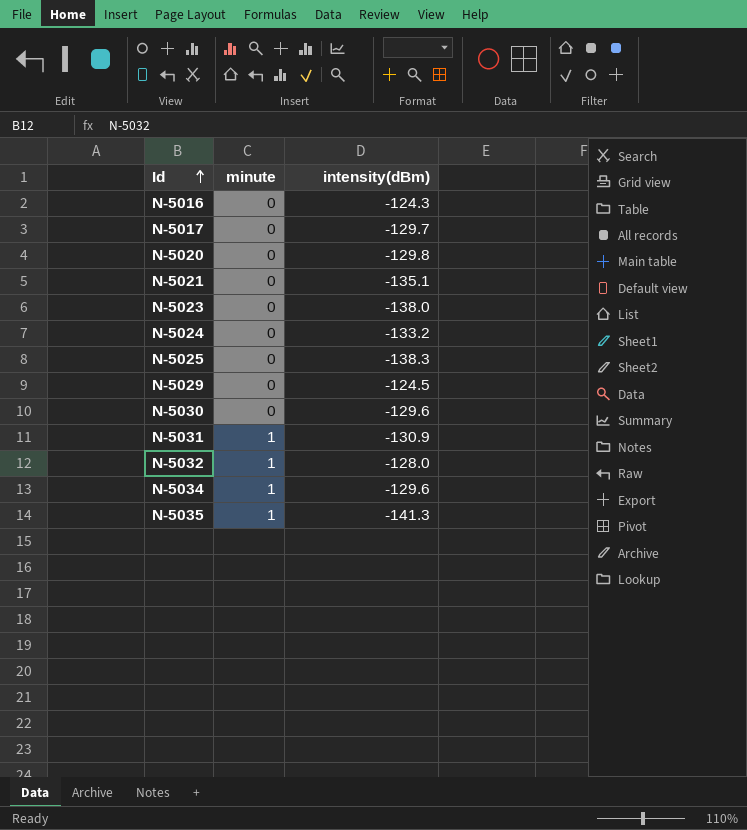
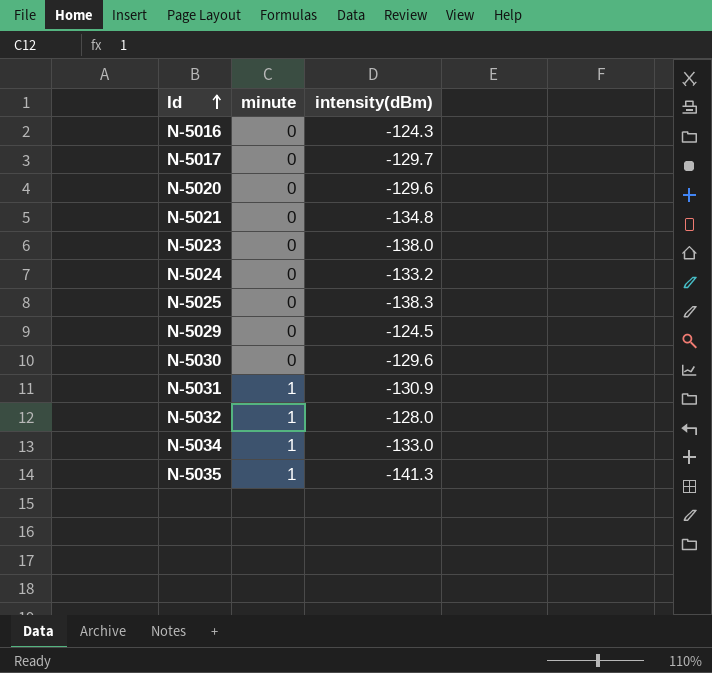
N-5020 | intensity(dBm): -129.8 -> -129.6
N-5021 | intensity(dBm): -135.1 -> -134.8
N-5034 | intensity(dBm): -129.6 -> -133.0

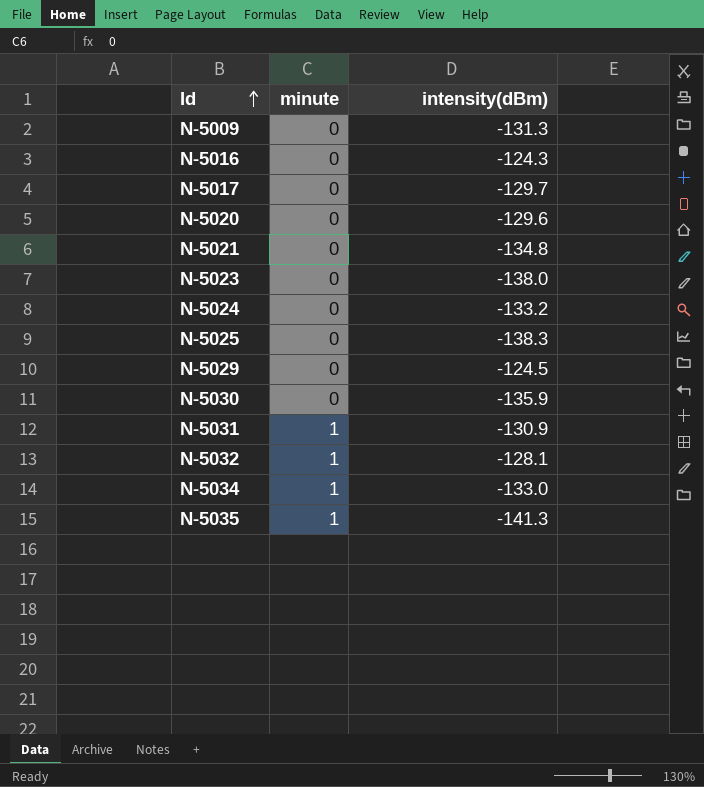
row N-5009: none -> 0 | -131.3
N-5030 | intensity(dBm): -129.6 -> -135.9
N-5032 | intensity(dBm): -128.0 -> -128.1

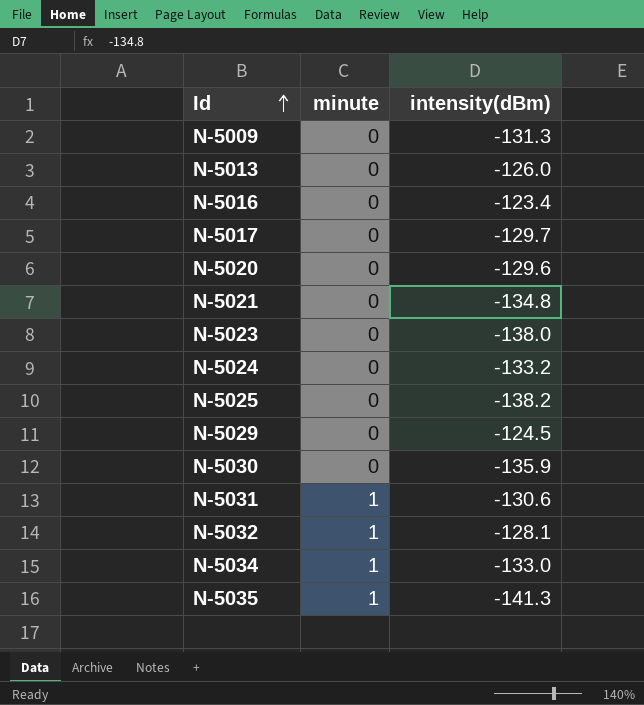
row N-5013: none -> 0 | -126.0
N-5016 | intensity(dBm): -124.3 -> -123.4
N-5025 | intensity(dBm): -138.3 -> -138.2
N-5031 | intensity(dBm): -130.9 -> -130.6

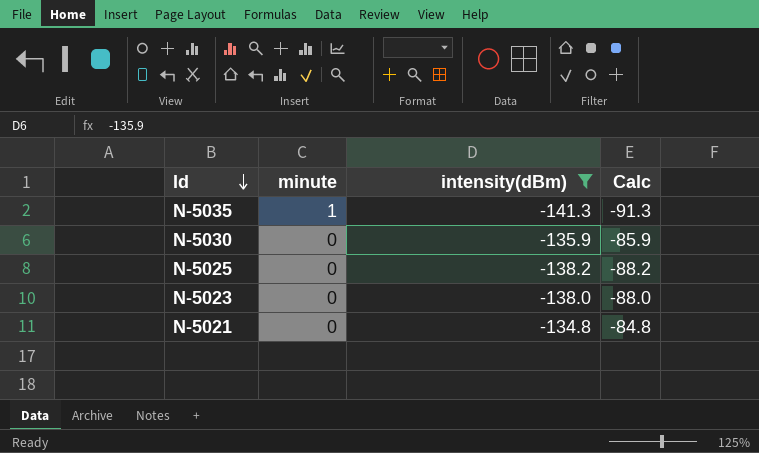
filter: none -> intensity(dBm) <= -134.8
row order: Id ascending -> Id descending
column Calc | formula: none -> [intensity(dBm)] + 50

